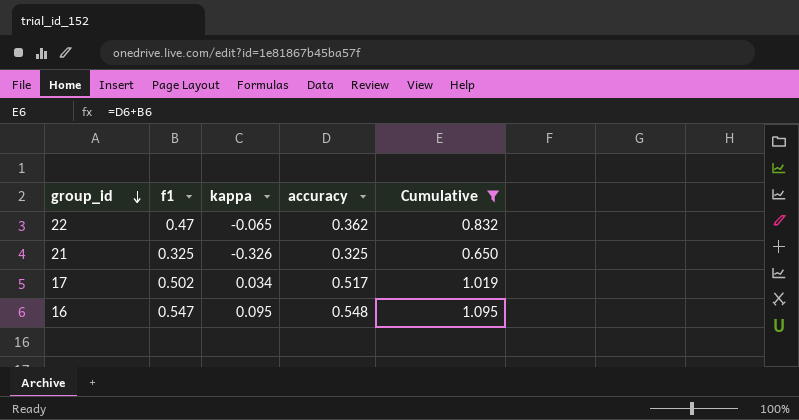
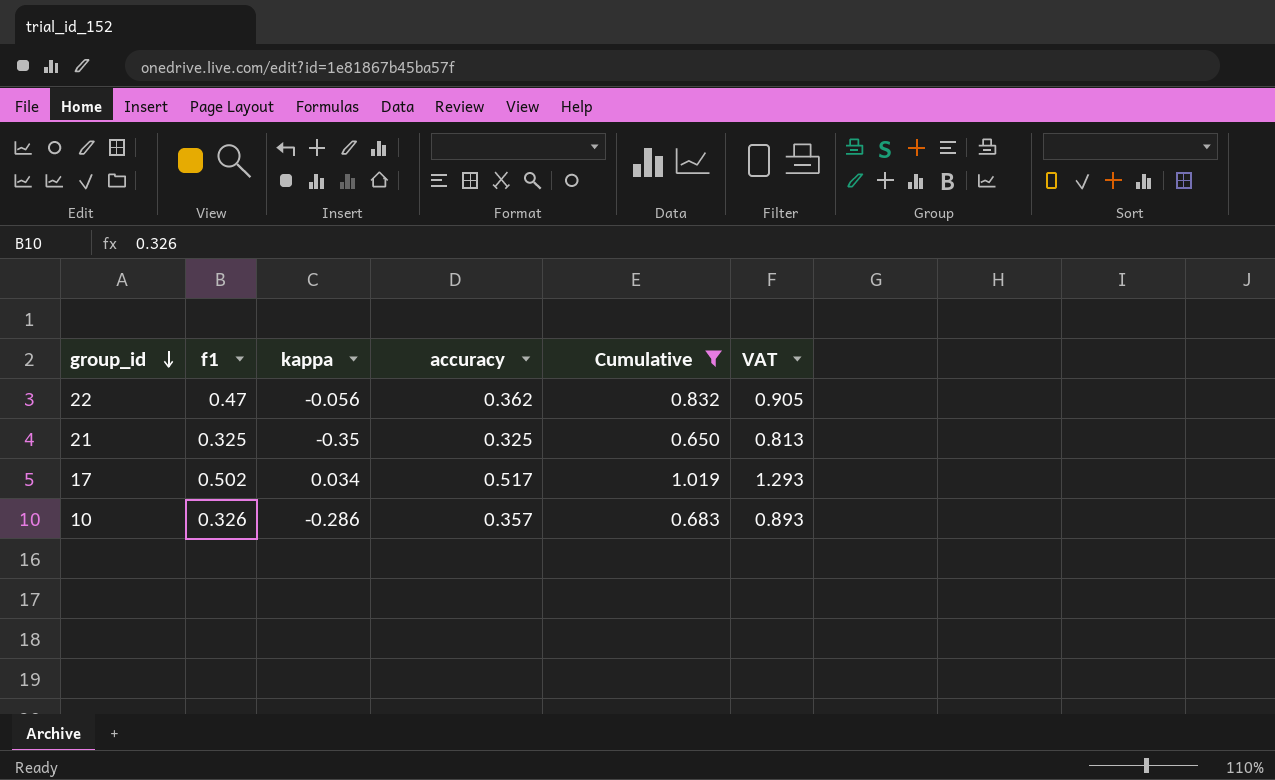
column VAT | formula: none -> [accuracy] * 2.5
row 16: 0.547 | 0.095 | 0.548 | 1.095 -> none
22 | kappa: -0.065 -> -0.056
21 | kappa: -0.326 -> -0.35
row 10: none -> 0.326 | -0.286 | 0.357 | 0.683 | 0.893

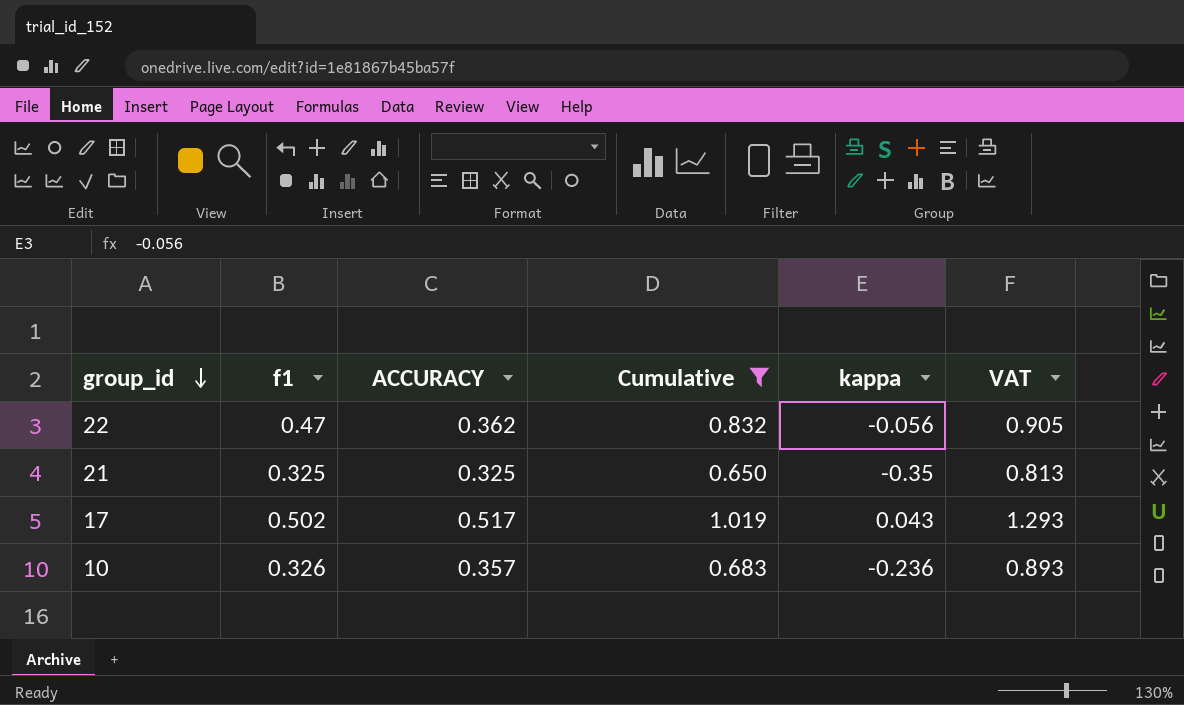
column name: accuracy -> ACCURACY
column kappa | position: 3 -> 5
17 | kappa: 0.034 -> 0.043
10 | kappa: -0.286 -> -0.236

